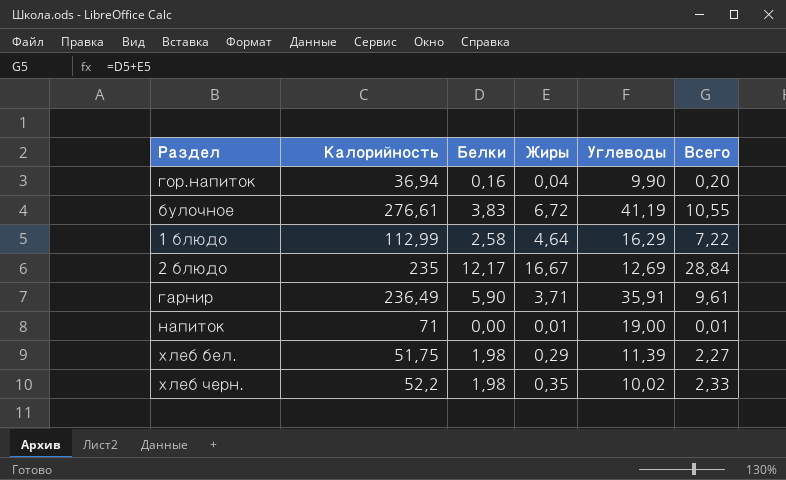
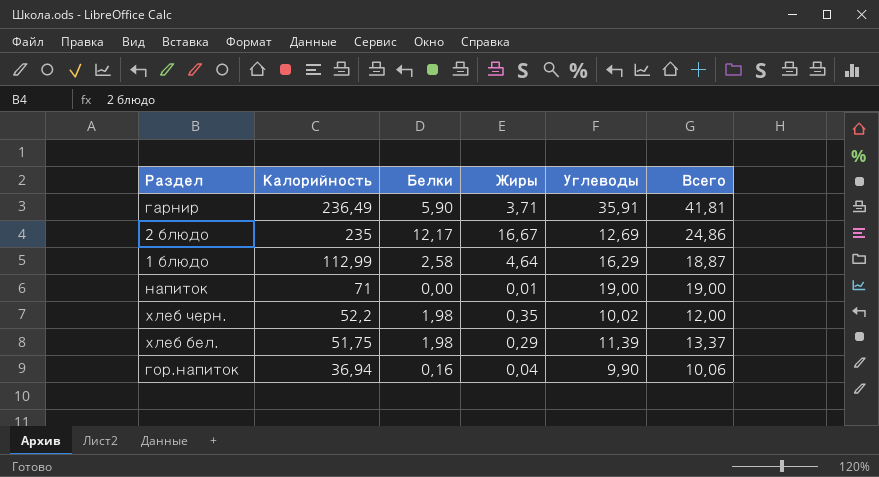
row order: none -> Калорийность descending
column Всего | formula: [Белки] + [Жиры] -> [Белки] + [Углеводы]
row булочное: 276,61 | 3,83 | 6,72 | 41,19 | 10,55 -> none

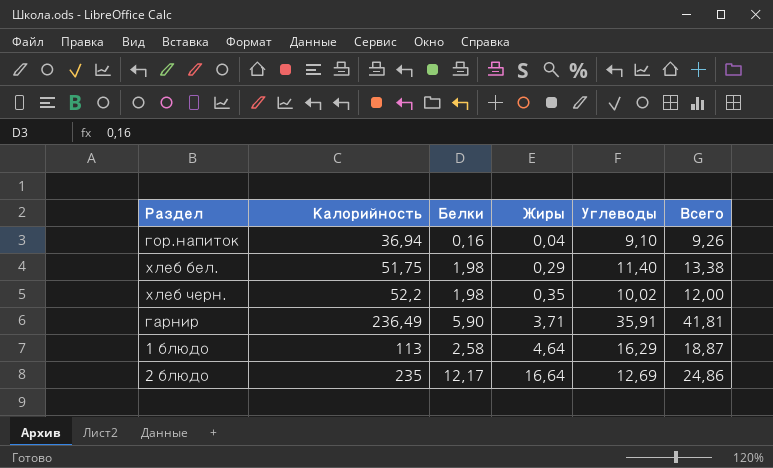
row order: Калорийность descending -> Жиры ascending
row напиток: 71 | 0,00 | 0,01 | 19,00 | 19,00 -> none
гор.напиток | Углеводы: 9,90 -> 9,10
гор.напиток | Всего: 10,06 -> 9,26
хлеб бел. | Углеводы: 11,39 -> 11,40
хлеб бел. | Всего: 13,37 -> 13,38
1 блюдо | Калорийность: 112,99 -> 113
2 блюдо | Жиры: 16,67 -> 16,64

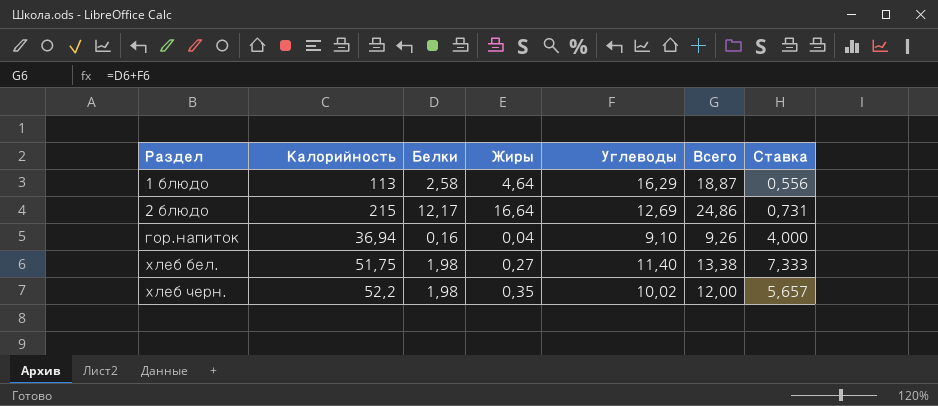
row order: Жиры ascending -> Раздел ascending
column Ставка | formula: none -> [Белки] / [Жиры]
row гарнир: 236,49 | 5,90 | 3,71 | 35,91 | 41,81 -> none
2 блюдо | Калорийность: 235 -> 215
хлеб бел. | Жиры: 0,29 -> 0,27

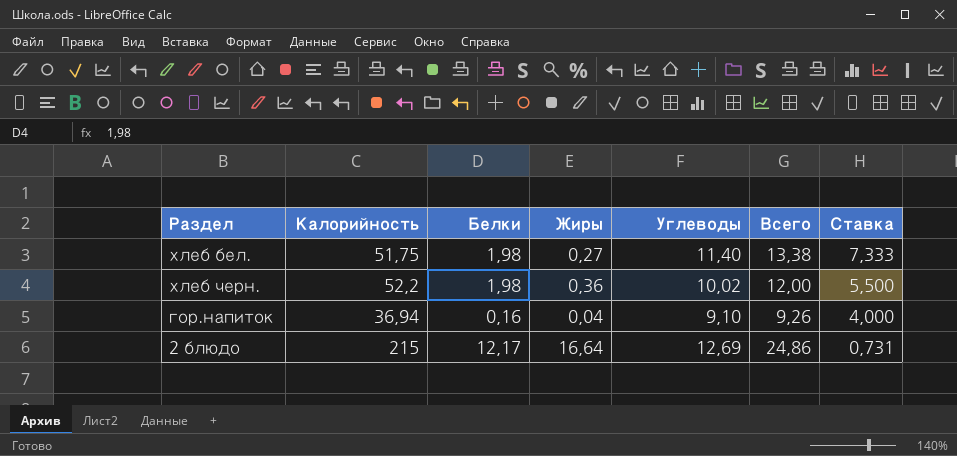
row order: Раздел ascending -> Ставка descending
row 1 блюдо: 113 | 2,58 | 4,64 | 16,29 | 18,87 | 0,556 -> none
хлеб черн. | Жиры: 0,35 -> 0,36
хлеб черн. | Ставка: 5,657 -> 5,500

